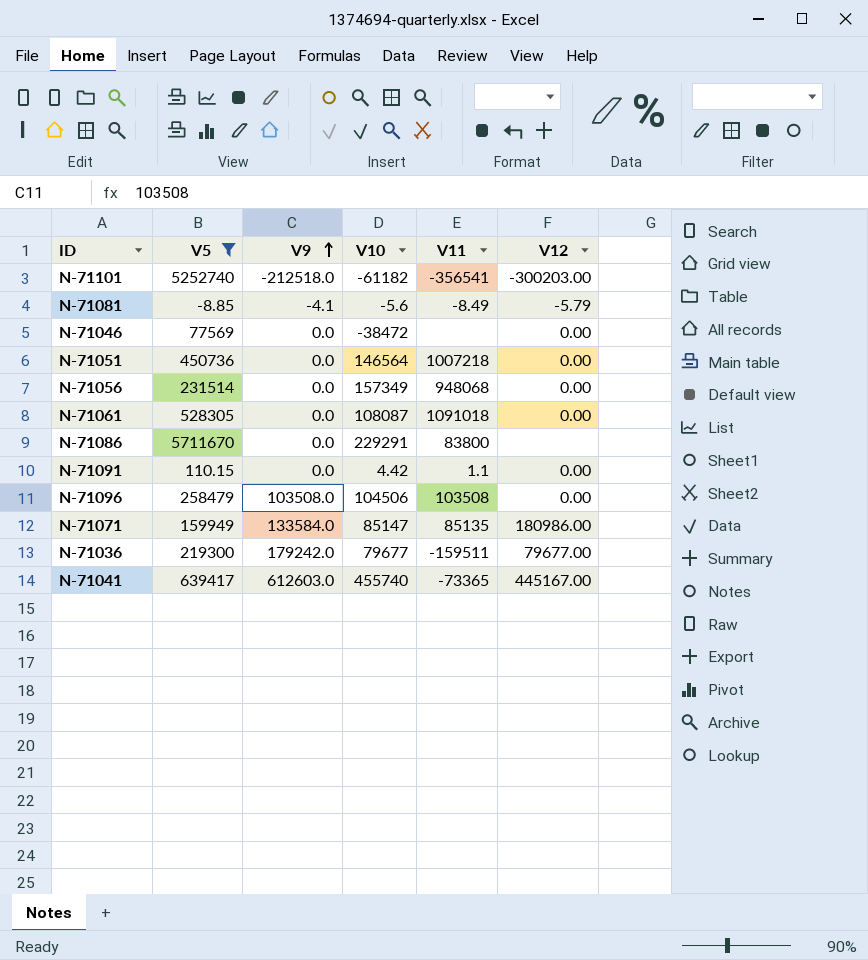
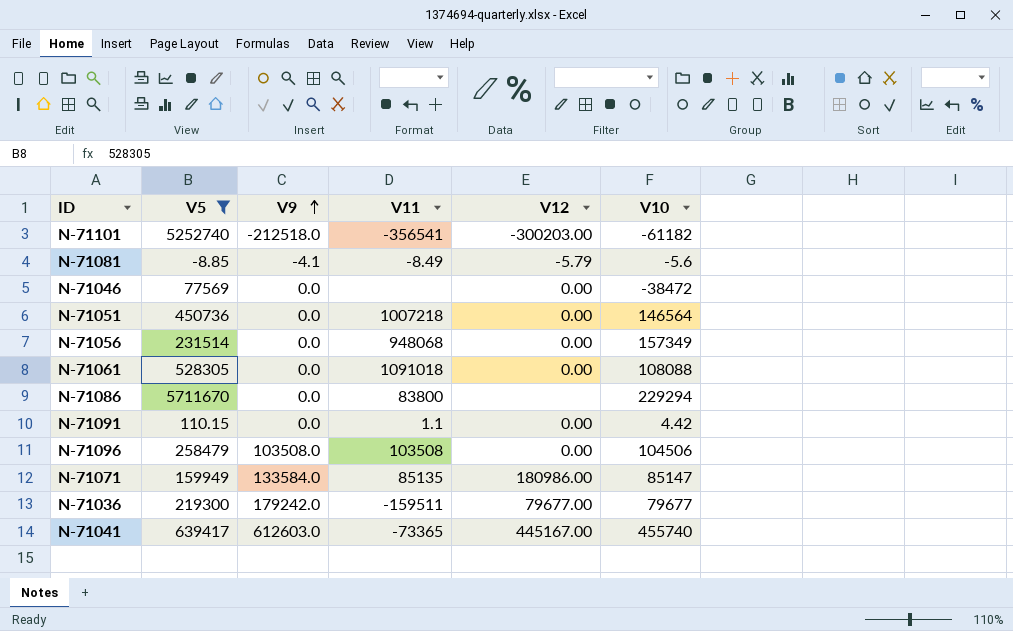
column V10 | position: 4 -> 6
N-71061 | V10: 108087 -> 108088
N-71086 | V10: 229291 -> 229294

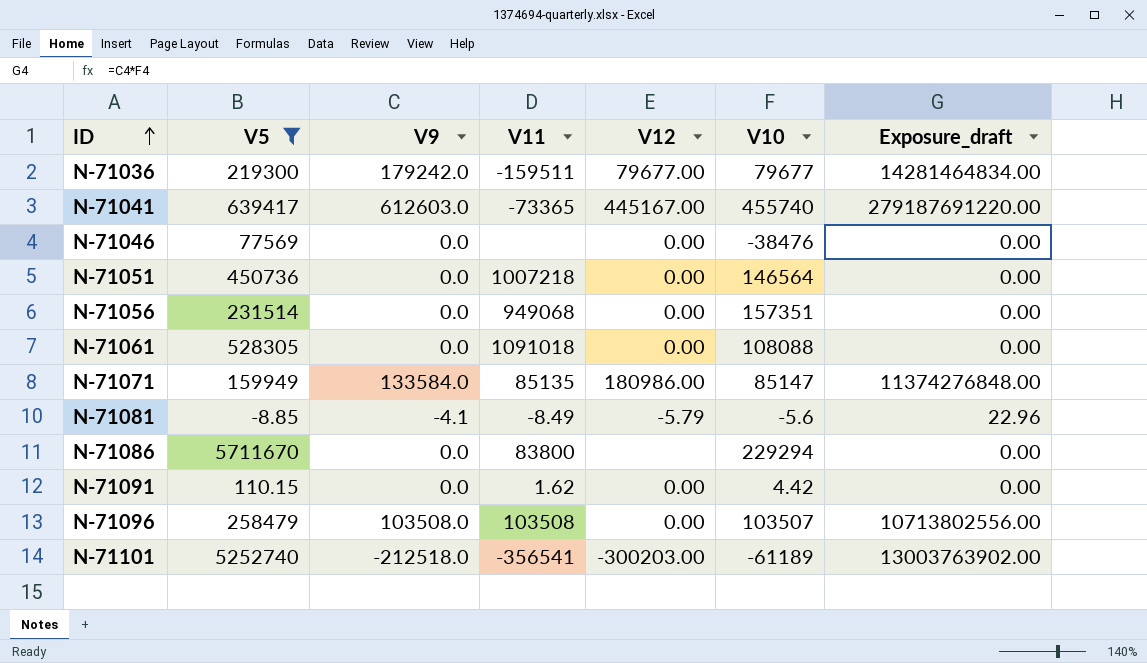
row order: V9 ascending -> ID ascending
column Exposure_draft | formula: none -> [V9] * [V10]
N-71046 | V10: -38472 -> -38476
N-71056 | V11: 948068 -> 949068
N-71056 | V10: 157349 -> 157351
N-71091 | V11: 1.1 -> 1.62
N-71096 | V10: 104506 -> 103507
N-71101 | V10: -61182 -> -61189

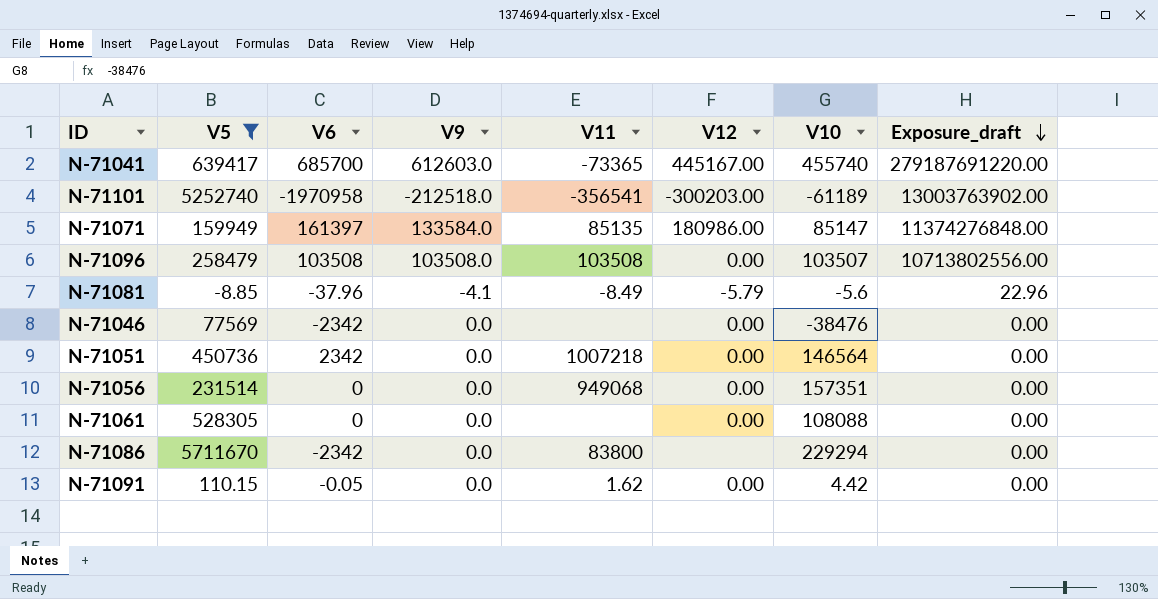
row order: ID ascending -> Exposure_draft descending
column V6 | position: none -> 3
row N-71036: 219300 | 179242.0 | -159511 | 79677.00 | 79677 | 14281464834.00 -> none
N-71061 | V11: 1091018 -> none

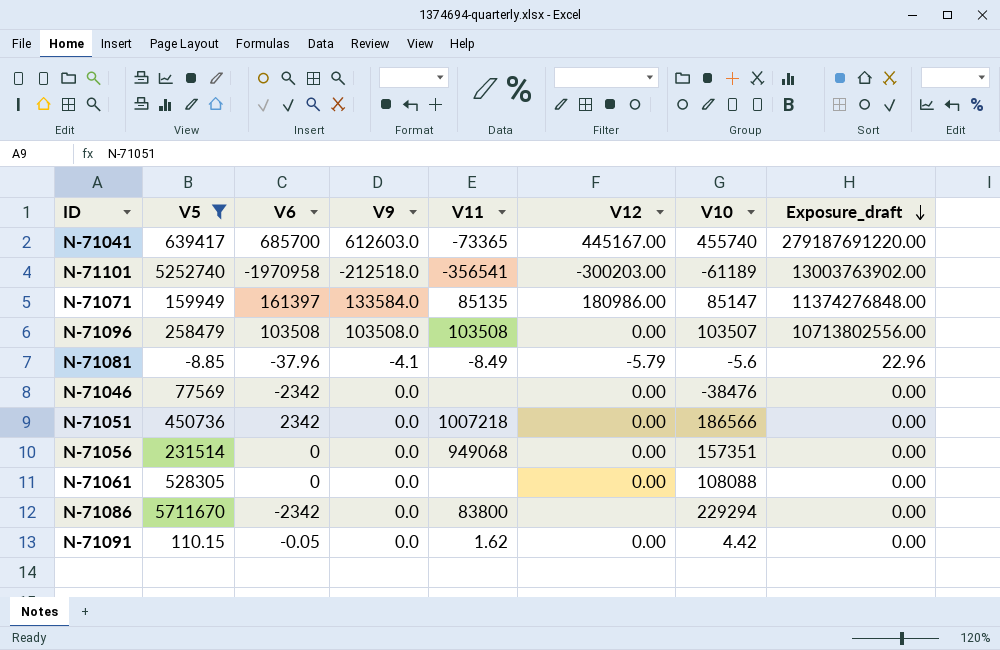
N-71051 | V10: 146564 -> 186566

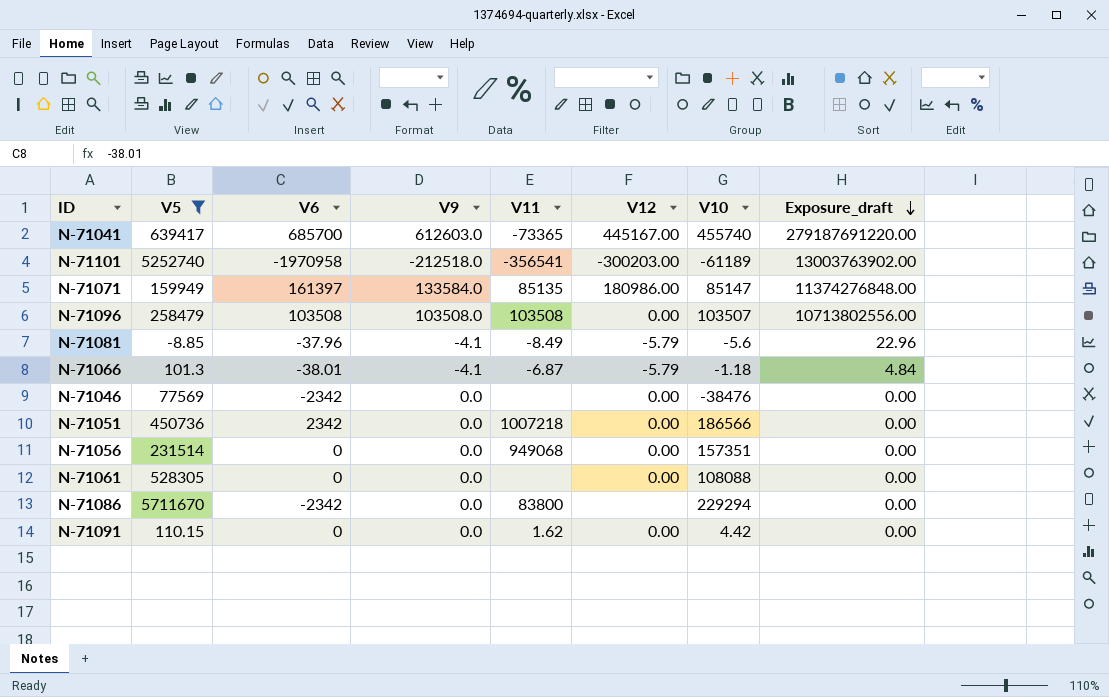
row N-71066: none -> 101.3 | -38.01 | -4.1 | -6.87 | -5.79 | -1.18 | 4.84
N-71091 | V6: -0.05 -> 0

